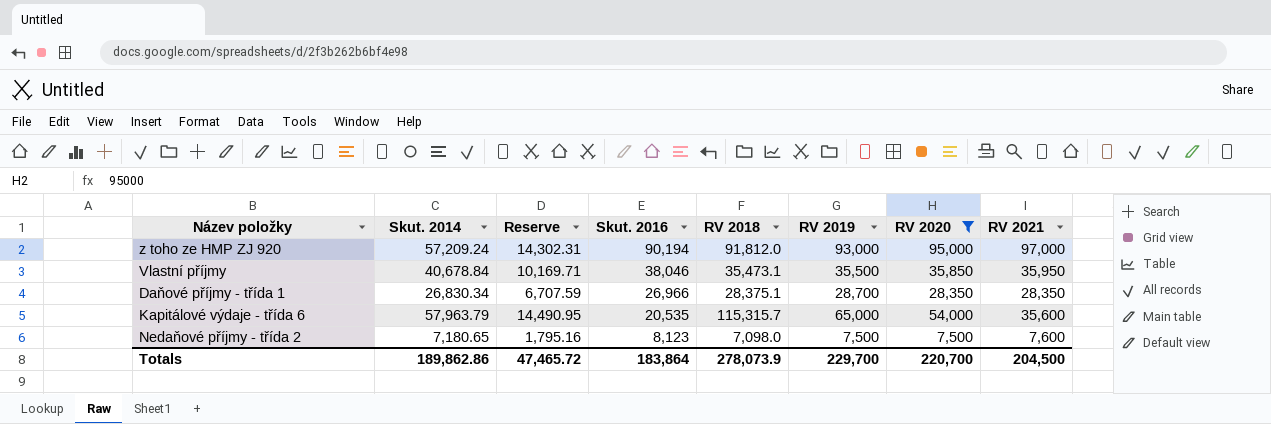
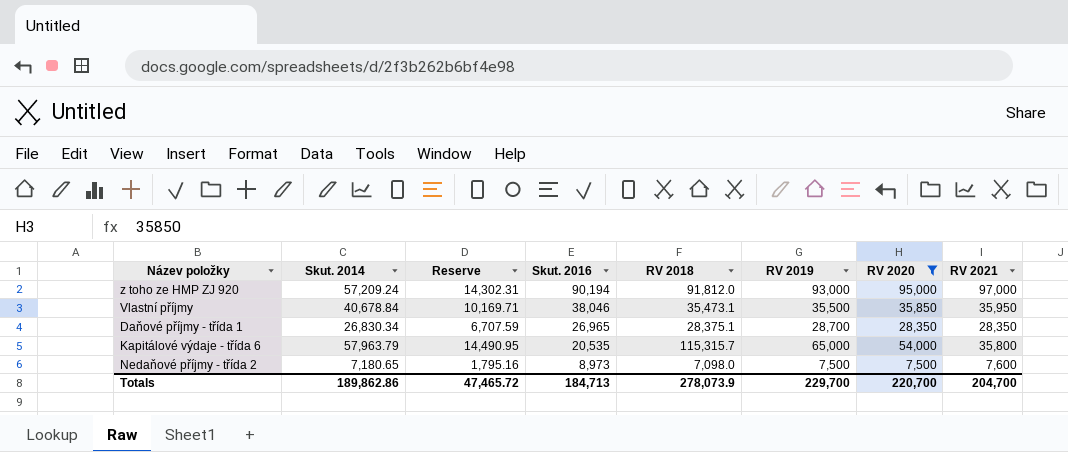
Daňové příjmy - třída 1 | Skut. 2016: 26,966 -> 26,965
Kapitálové výdaje - třída 6 | RV 2021: 35,600 -> 35,800
Nedaňové příjmy - třída 2 | Skut. 2016: 8,123 -> 8,973
Totals | Skut. 2016: 183,864 -> 184,713
Totals | RV 2021: 204,500 -> 204,700

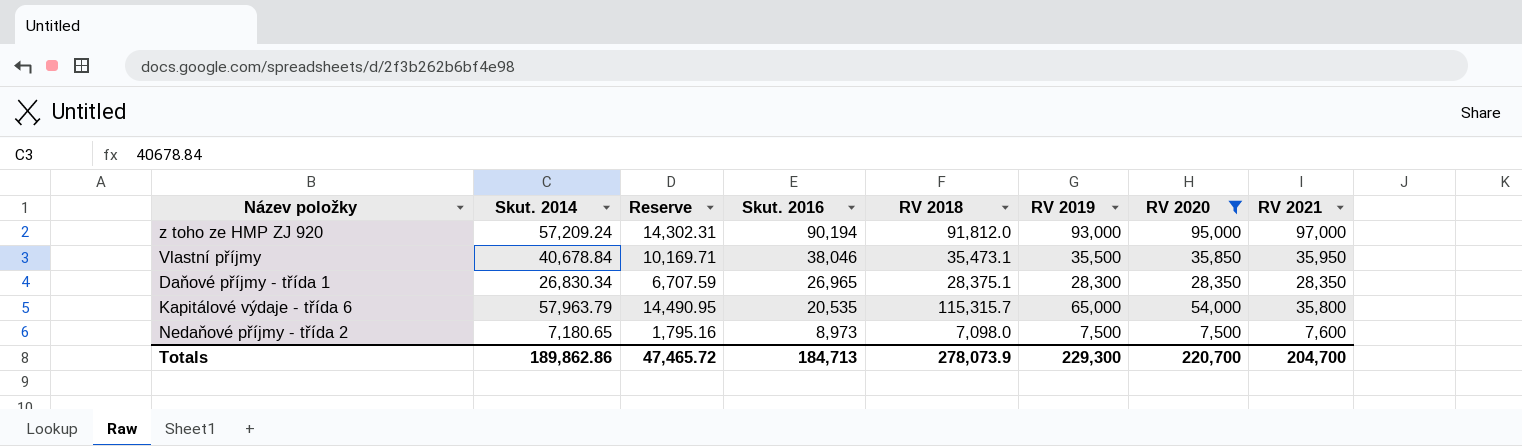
Daňové příjmy - třída 1 | RV 2019: 28,700 -> 28,300
Totals | RV 2019: 229,700 -> 229,300

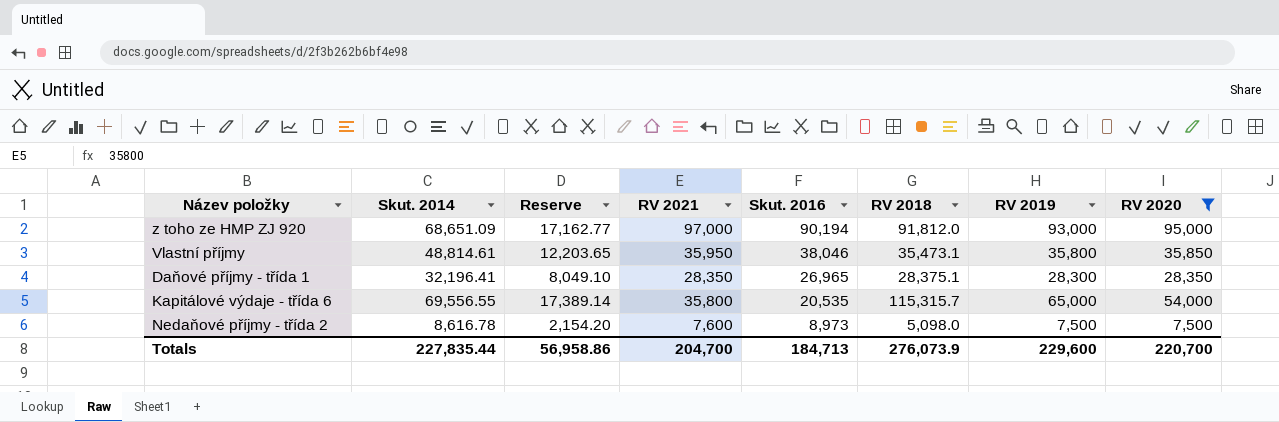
column RV 2021 | position: 8 -> 4
z toho ze HMP ZJ 920 | Skut. 2014: 57,209.24 -> 68,651.09
z toho ze HMP ZJ 920 | Reserve: 14,302.31 -> 17,162.77
Vlastní příjmy | Skut. 2014: 40,678.84 -> 48,814.61
Vlastní příjmy | Reserve: 10,169.71 -> 12,203.65
Vlastní příjmy | RV 2019: 35,500 -> 35,800
Daňové příjmy - třída 1 | Skut. 2014: 26,830.34 -> 32,196.41
Daňové příjmy - třída 1 | Reserve: 6,707.59 -> 8,049.10
Kapitálové výdaje - třída 6 | Skut. 2014: 57,963.79 -> 69,556.55
Kapitálové výdaje - třída 6 | Reserve: 14,490.95 -> 17,389.14
Nedaňové příjmy - třída 2 | Skut. 2014: 7,180.65 -> 8,616.78
Nedaňové příjmy - třída 2 | Reserve: 1,795.16 -> 2,154.20
Nedaňové příjmy - třída 2 | RV 2018: 7,098.0 -> 5,098.0
Totals | Skut. 2014: 189,862.86 -> 227,835.44
Totals | Reserve: 47,465.72 -> 56,958.86
Totals | RV 2018: 278,073.9 -> 276,073.9
Totals | RV 2019: 229,300 -> 229,600

